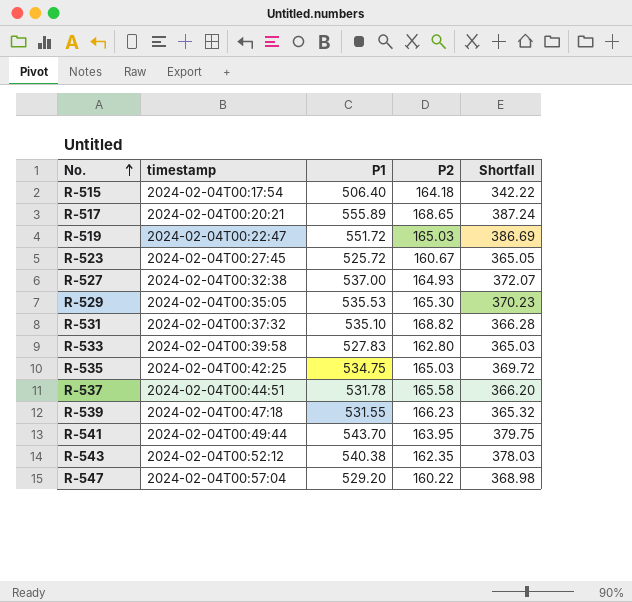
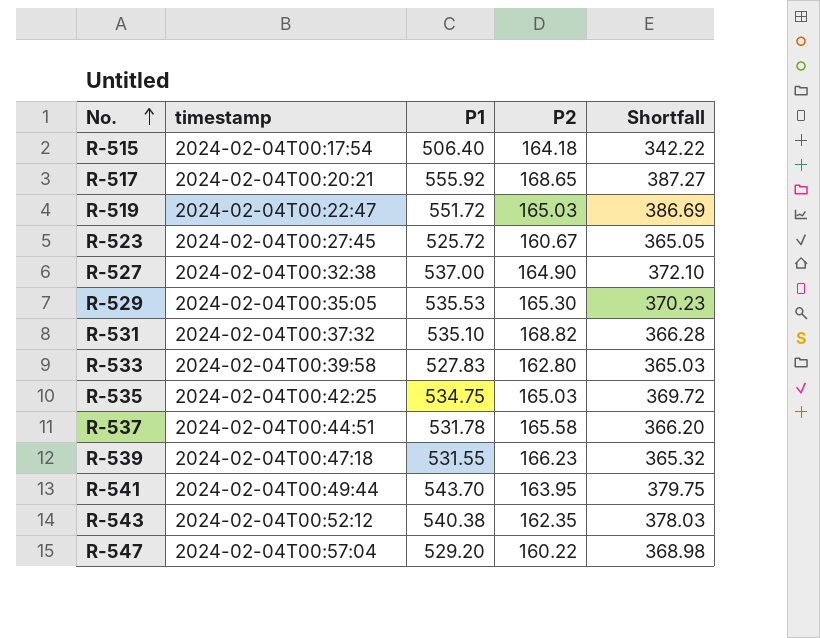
R-517 | P1: 555.89 -> 555.92
R-517 | Shortfall: 387.24 -> 387.27
R-527 | P2: 164.93 -> 164.90
R-527 | Shortfall: 372.07 -> 372.10

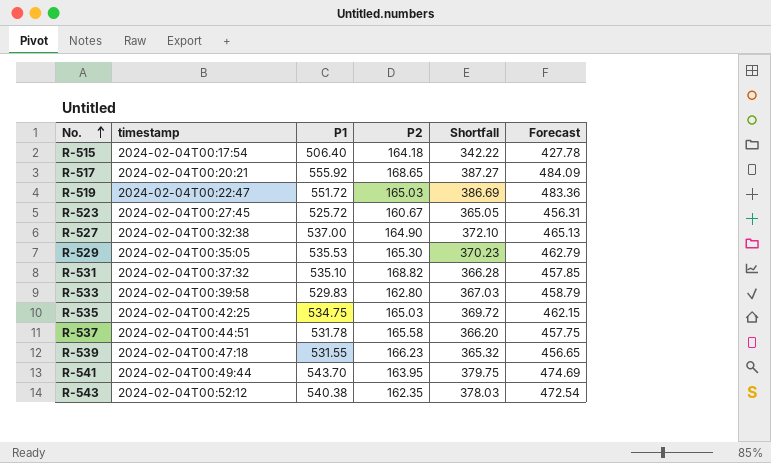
column Forecast | formula: none -> [Shortfall] * 1.25
row R-547: 2024-02-04T00:57:04 | 529.20 | 160.22 | 368.98 -> none
R-533 | P1: 527.83 -> 529.83
R-533 | Shortfall: 365.03 -> 367.03

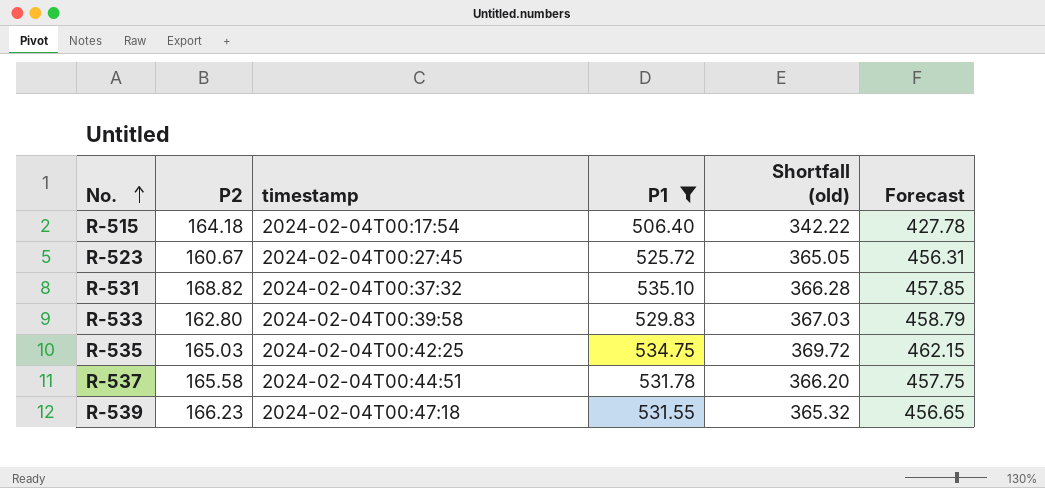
filter: none -> P1 <= 535.10
column P2 | position: 4 -> 2
column name: Shortfall -> Shortfall (old)

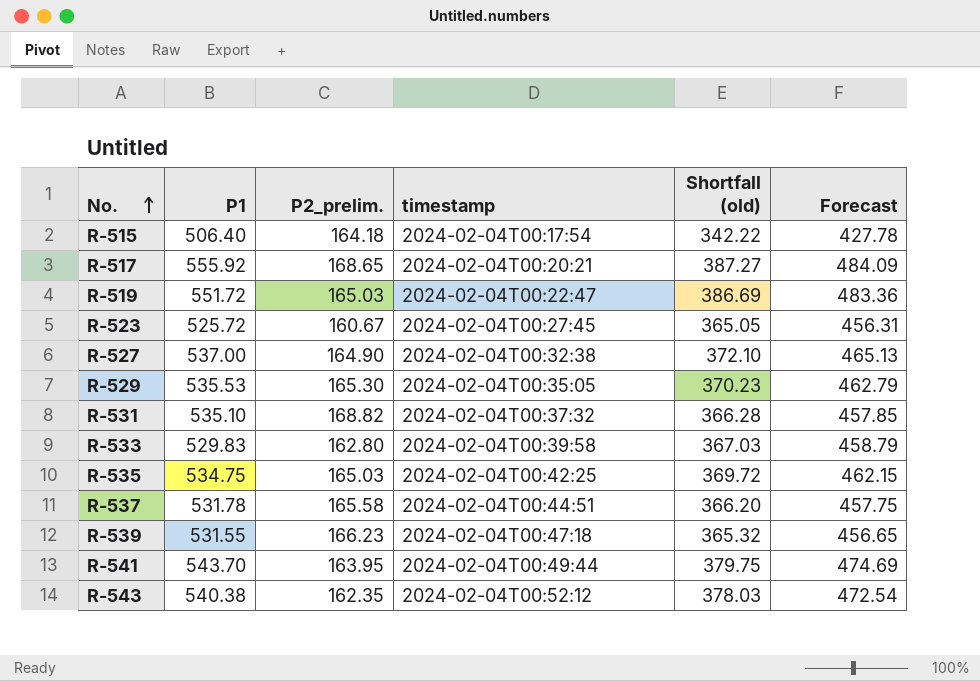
filter: P1 <= 535.10 -> none
column P1 | position: 4 -> 2
column name: P2 -> P2_prelim.

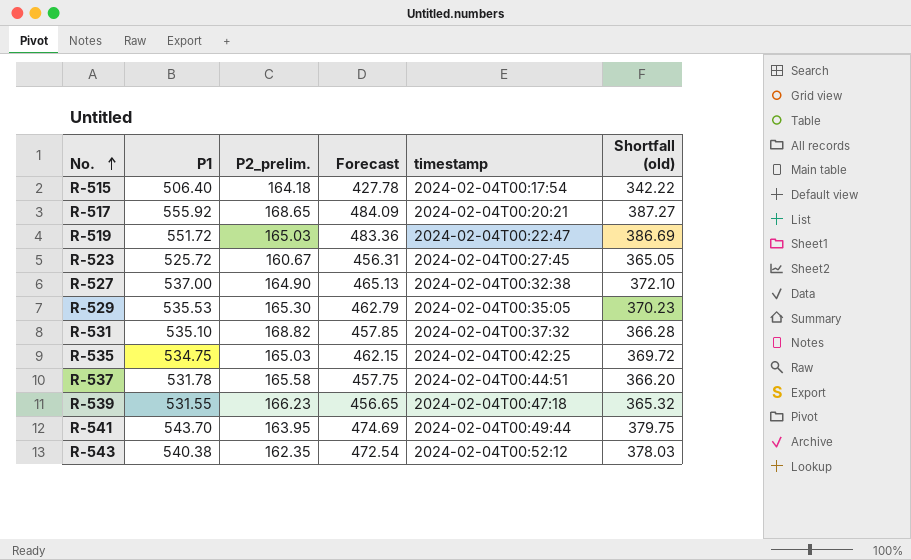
column Forecast | position: 6 -> 4
row R-533: 529.83 | 162.80 | 2024-02-04T00:39:58 | 367.03 | 458.79 -> none

